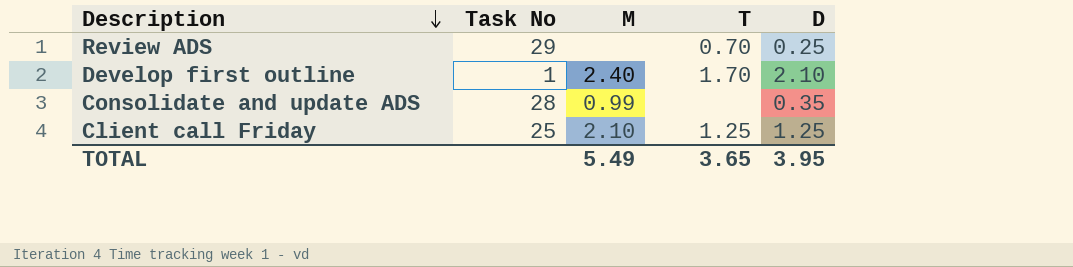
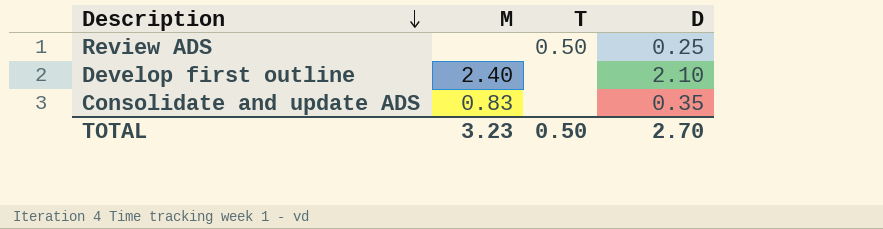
column Task No | position: 2 -> none
row Client call Friday: 25 | 2.10 | 1.25 | 1.25 -> none
Review ADS | T: 0.70 -> 0.50
Develop first outline | T: 1.70 -> none
Consolidate and update ADS | M: 0.99 -> 0.83
TOTAL | M: 5.49 -> 3.23
TOTAL | T: 3.65 -> 0.50
TOTAL | D: 3.95 -> 2.70

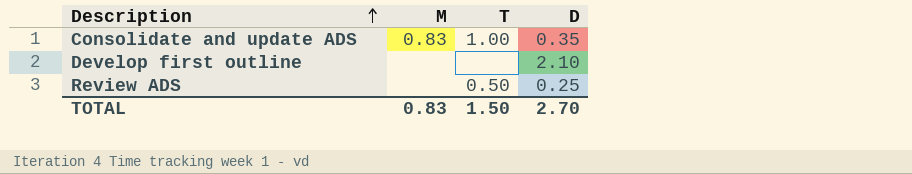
row order: Description descending -> Description ascending
Consolidate and update ADS | T: none -> 1.00
Develop first outline | M: 2.40 -> none
TOTAL | M: 3.23 -> 0.83
TOTAL | T: 0.50 -> 1.50

